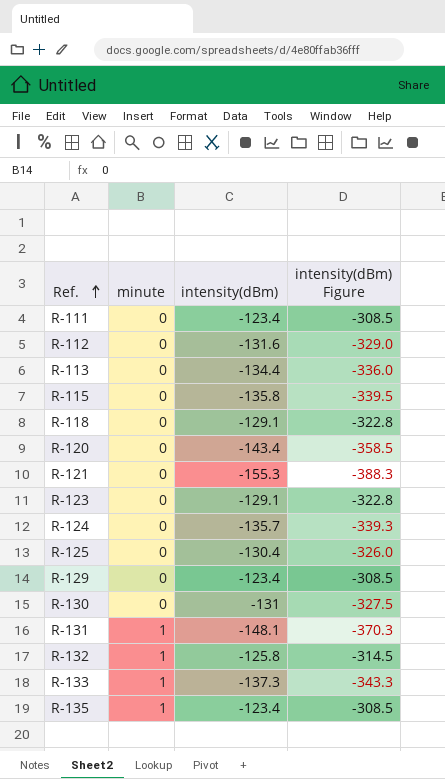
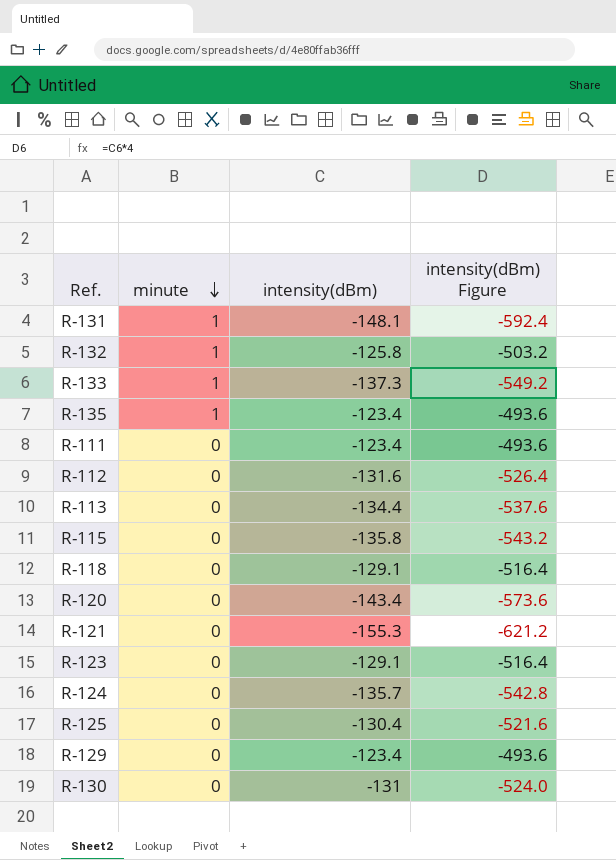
row order: Ref. ascending -> minute descending
column intensity(dBm) Figure | formula: [intensity(dBm)] * 2.5 -> [intensity(dBm)] * 4

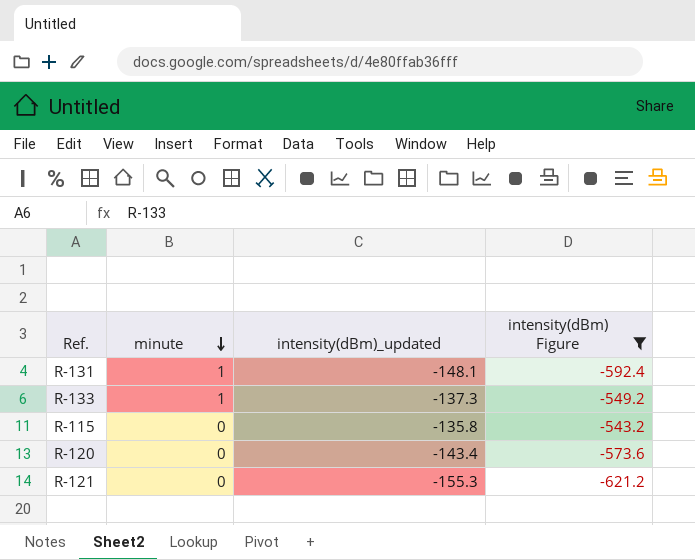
filter: none -> intensity(dBm) Figure <= -543.2
column name: intensity(dBm) -> intensity(dBm)_updated

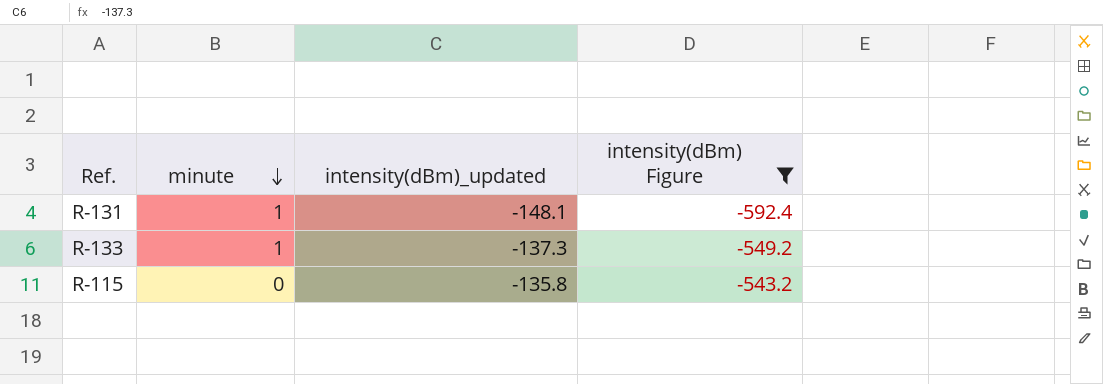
row R-120: 0 | -143.4 | -573.6 -> none
row R-121: 0 | -155.3 | -621.2 -> none

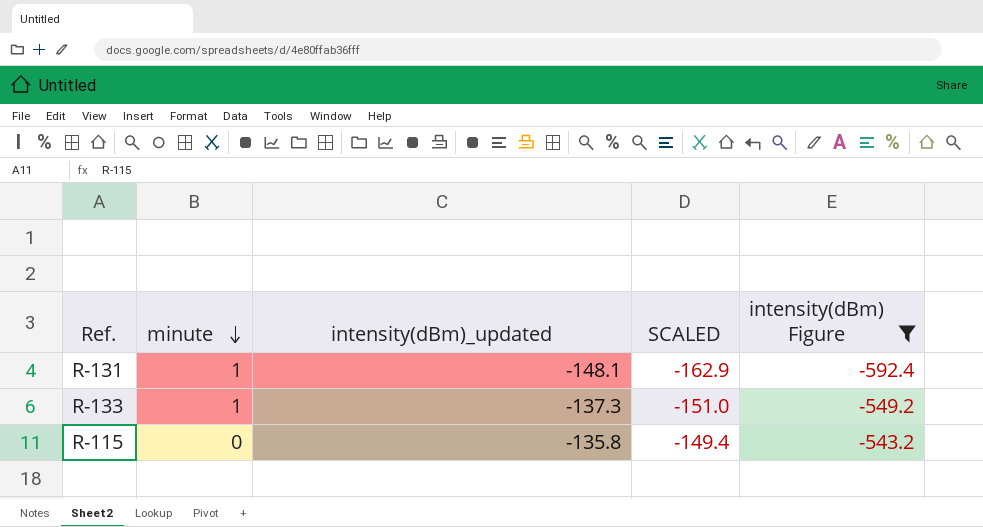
column SCALED | formula: none -> [intensity(dBm)_updated] * 1.1

